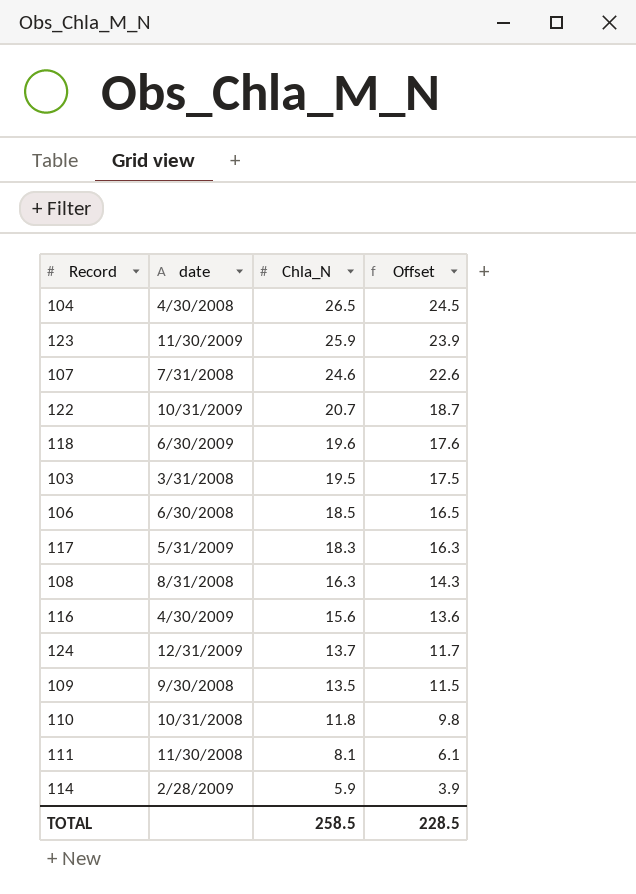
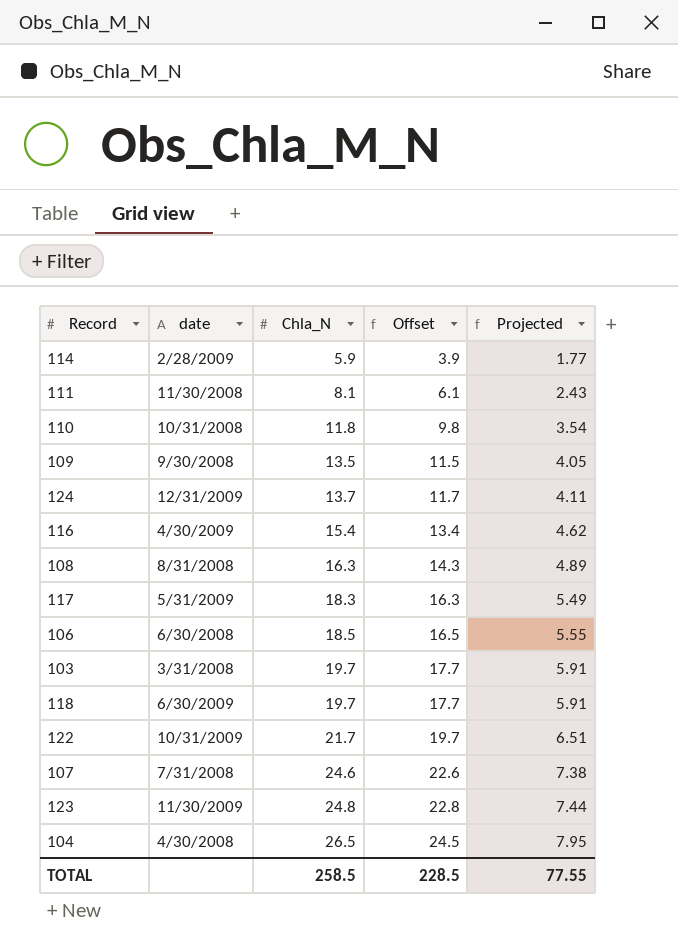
row order: Chla_N descending -> Chla_N ascending
column Projected | formula: none -> [Chla_N] * 0.3
116 | Chla_N: 15.6 -> 15.4
116 | Offset: 13.6 -> 13.4
103 | Chla_N: 19.5 -> 19.7
103 | Offset: 17.5 -> 17.7
118 | Chla_N: 19.6 -> 19.7
118 | Offset: 17.6 -> 17.7
122 | Chla_N: 20.7 -> 21.7
122 | Offset: 18.7 -> 19.7
123 | Chla_N: 25.9 -> 24.8
123 | Offset: 23.9 -> 22.8

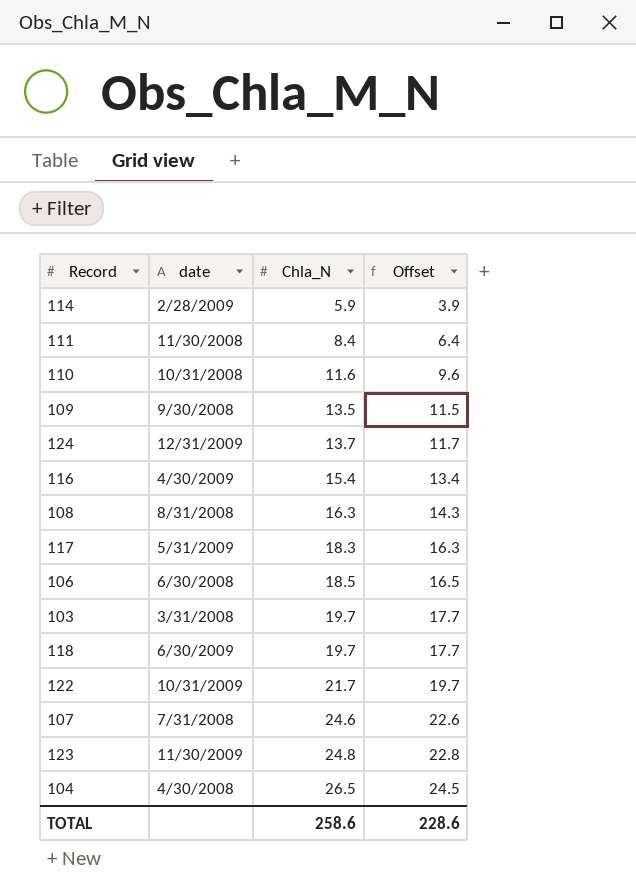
column Projected | formula: [Chla_N] * 0.3 -> none
111 | Chla_N: 8.1 -> 8.4
111 | Offset: 6.1 -> 6.4
110 | Chla_N: 11.8 -> 11.6
110 | Offset: 9.8 -> 9.6
TOTAL | Chla_N: 258.5 -> 258.6
TOTAL | Offset: 228.5 -> 228.6

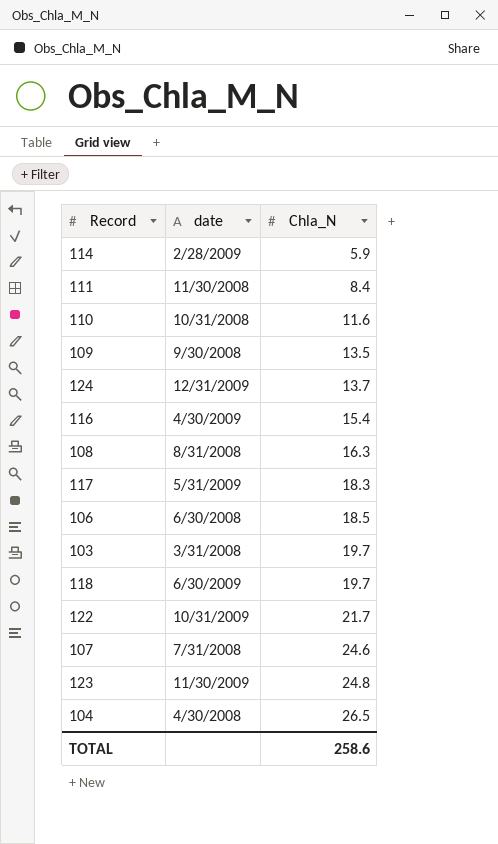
column Offset | formula: [Chla_N] - 2 -> none

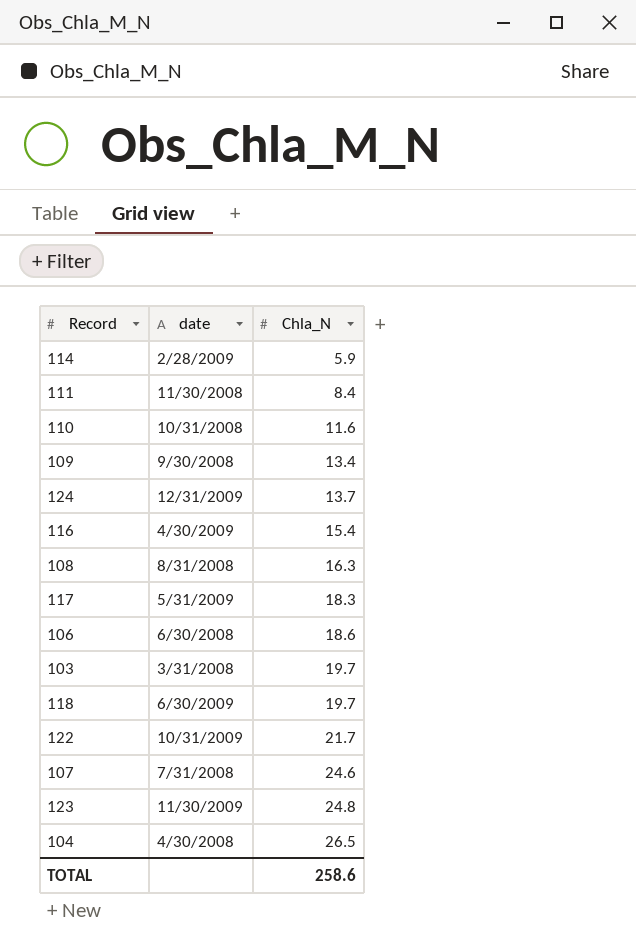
109 | Chla_N: 13.5 -> 13.4
106 | Chla_N: 18.5 -> 18.6

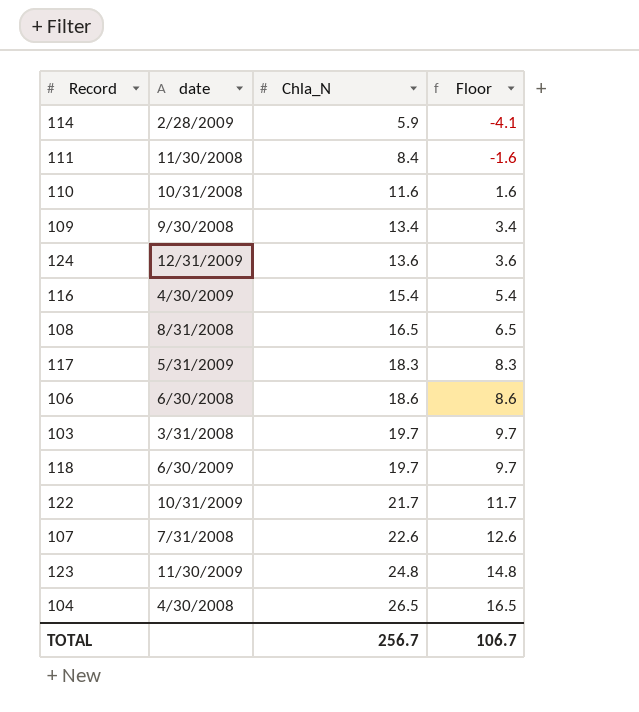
column Floor | formula: none -> [Chla_N] - 10
124 | Chla_N: 13.7 -> 13.6
108 | Chla_N: 16.3 -> 16.5
107 | Chla_N: 24.6 -> 22.6
TOTAL | Chla_N: 258.6 -> 256.7

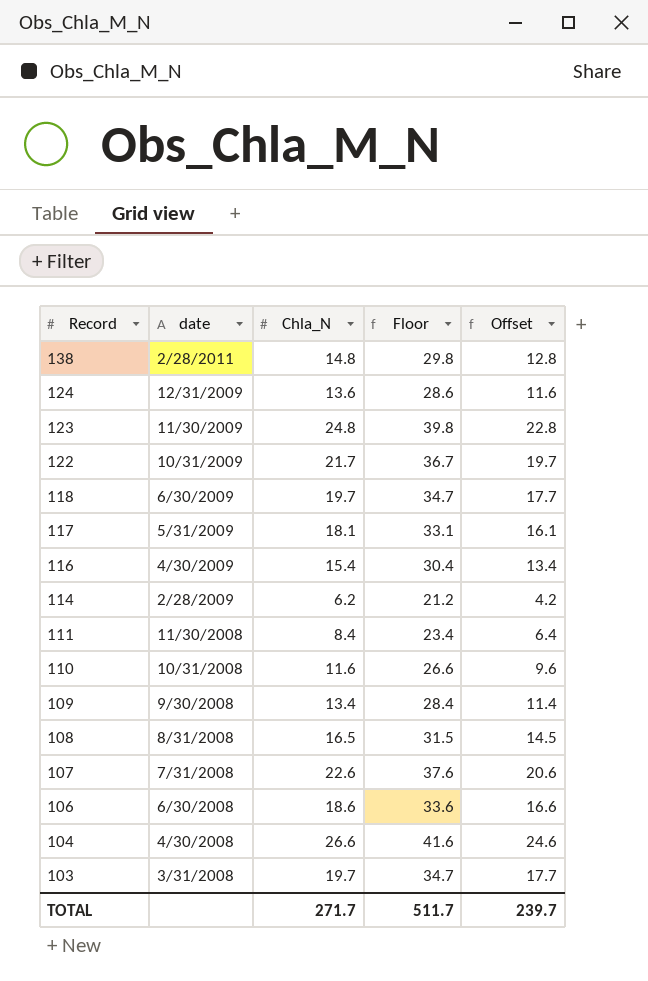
row order: Chla_N ascending -> Record descending
column Floor | formula: [Chla_N] - 10 -> [Chla_N] + 15
column Offset | formula: none -> [Chla_N] - 2
row 138: none -> 2/28/2011 | 14.8 | 29.8 | 12.8
117 | Chla_N: 18.3 -> 18.1
114 | Chla_N: 5.9 -> 6.2
104 | Chla_N: 26.5 -> 26.6
TOTAL | Chla_N: 256.7 -> 271.7
TOTAL | Floor: 106.7 -> 511.7

